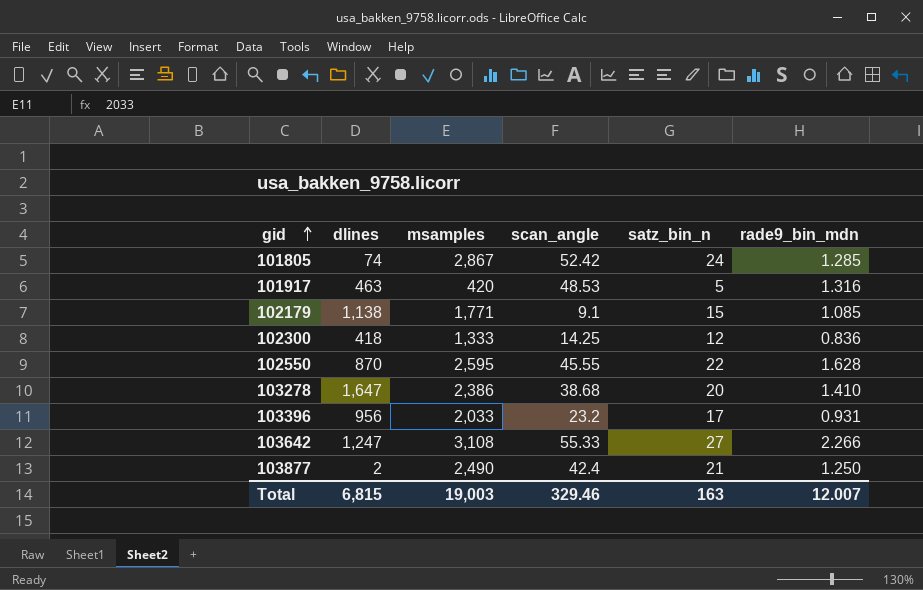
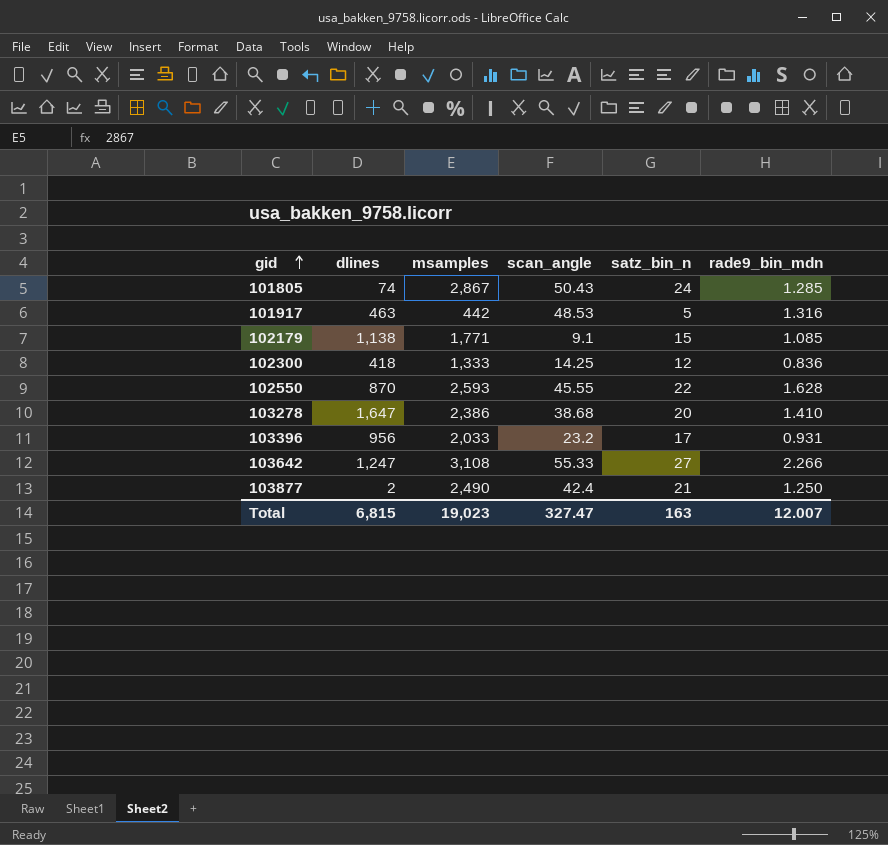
101805 | scan_angle: 52.42 -> 50.43
101917 | msamples: 420 -> 442
102550 | msamples: 2,595 -> 2,593
Total | msamples: 19,003 -> 19,023
Total | scan_angle: 329.46 -> 327.47

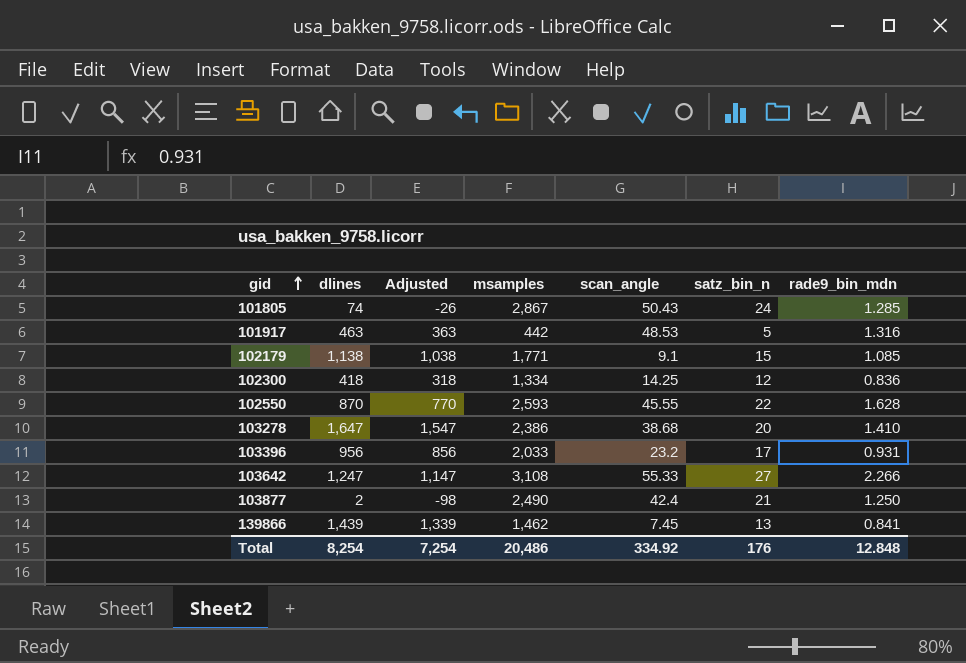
column Adjusted | formula: none -> [dlines] - 100
102300 | msamples: 1,333 -> 1,334
row 139866: none -> 1,439 | 1,339 | 1,462 | 7.45 | 13 | 0.841
Total | dlines: 6,815 -> 8,254
Total | msamples: 19,023 -> 20,486
Total | scan_angle: 327.47 -> 334.92
Total | satz_bin_n: 163 -> 176
Total | rade9_bin_mdn: 12.007 -> 12.848

